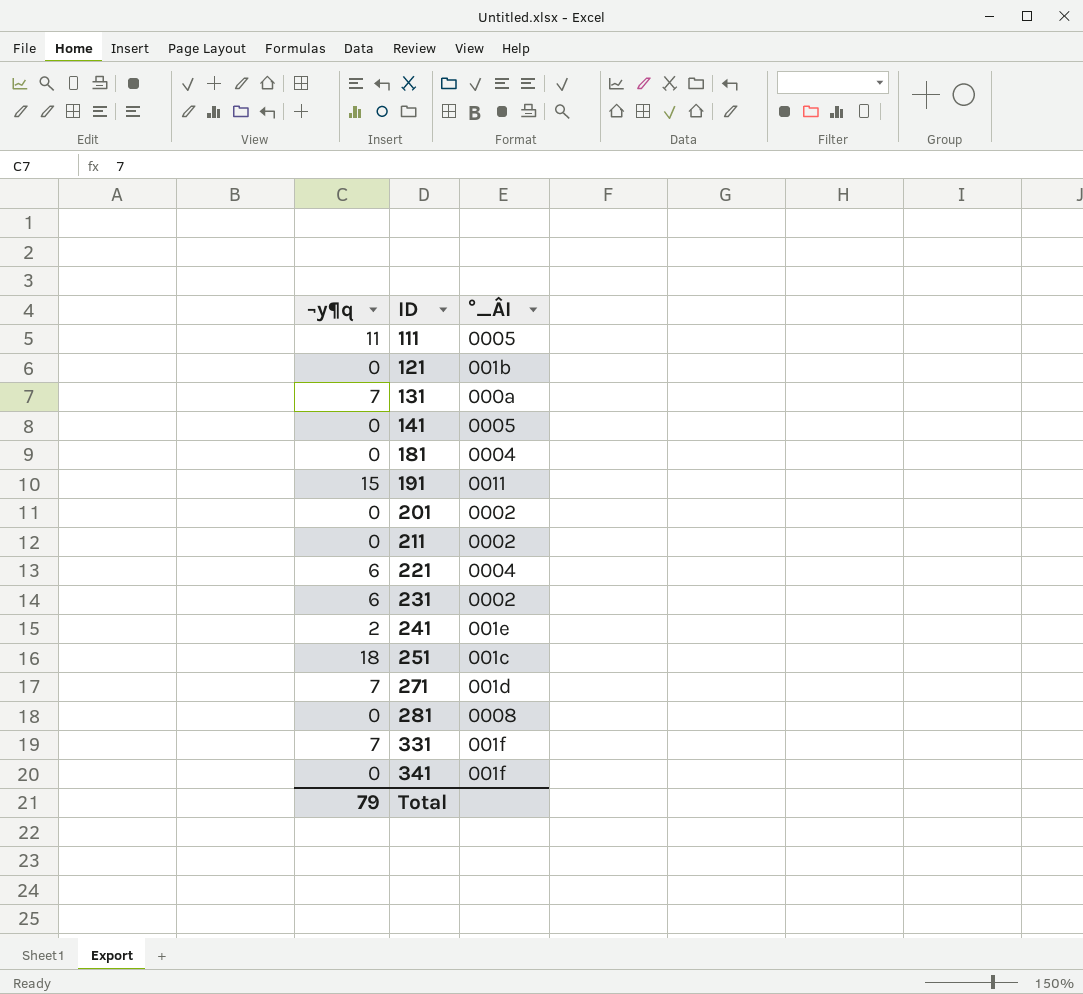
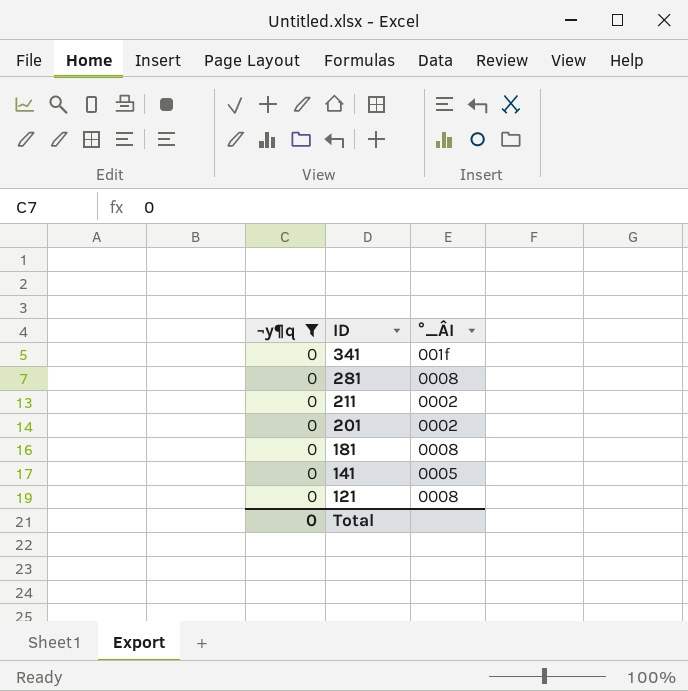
filter: none -> ¬y¶q = 0
row order: ID ascending -> ID descending
181 | °_ÂI: 0004 -> 0008
121 | °_ÂI: 001b -> 0008
Total | ¬y¶q: 79 -> 0

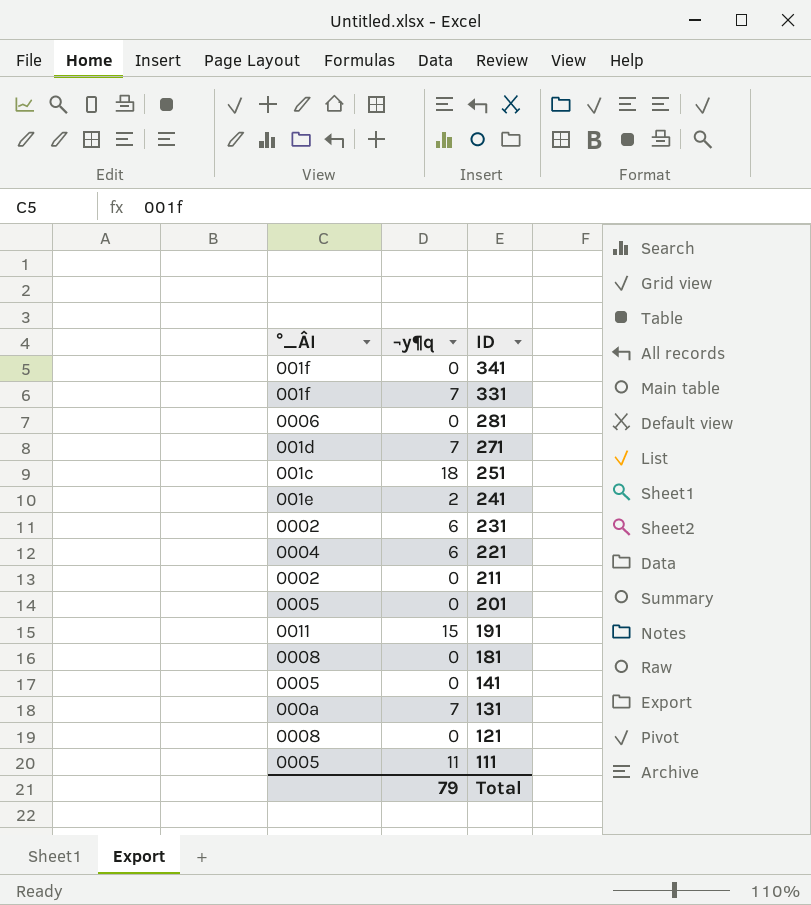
filter: ¬y¶q = 0 -> none
column °_ÂI | position: 3 -> 1
281 | °_ÂI: 0008 -> 0006
201 | °_ÂI: 0002 -> 0005
Total | ¬y¶q: 0 -> 79

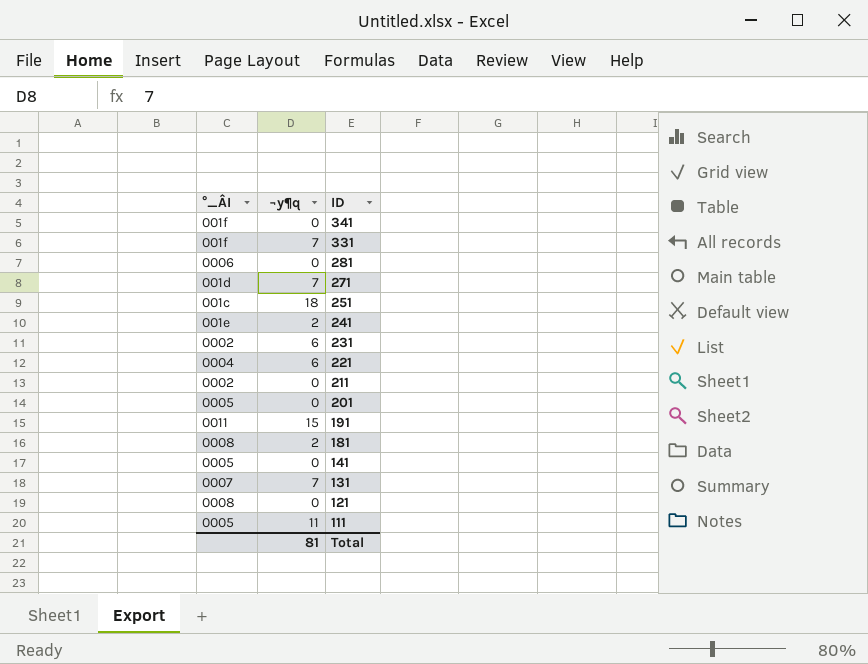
181 | ¬y¶q: 0 -> 2
131 | °_ÂI: 000a -> 0007
Total | ¬y¶q: 79 -> 81

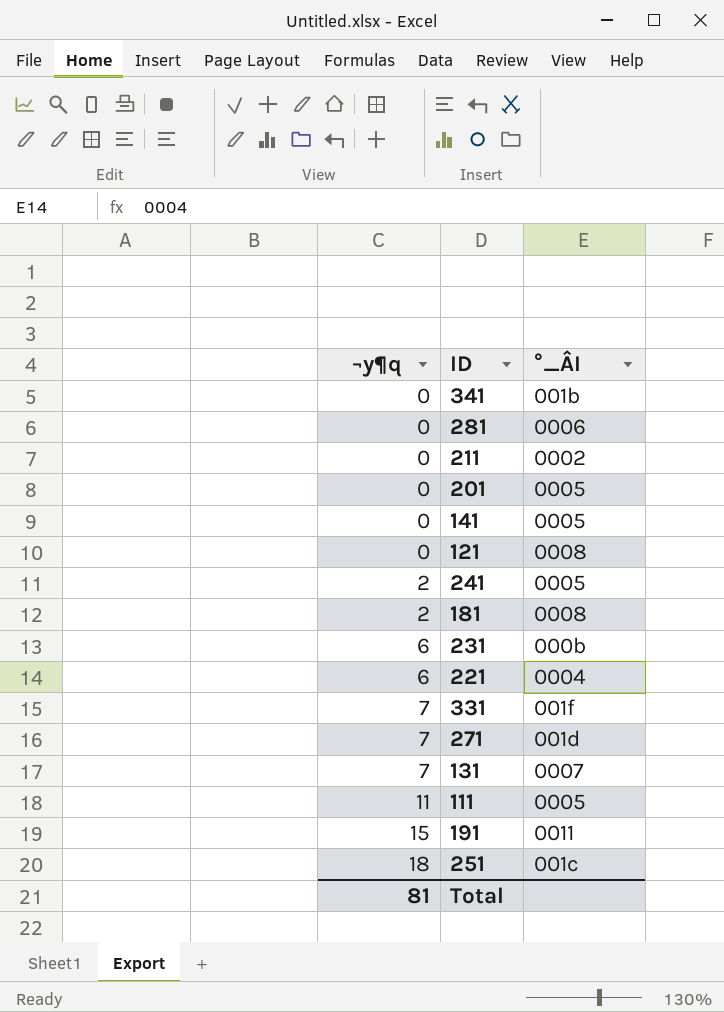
row order: ID descending -> ¬y¶q ascending
column °_ÂI | position: 1 -> 3
341 | °_ÂI: 001f -> 001b
241 | °_ÂI: 001e -> 0005
231 | °_ÂI: 0002 -> 000b

